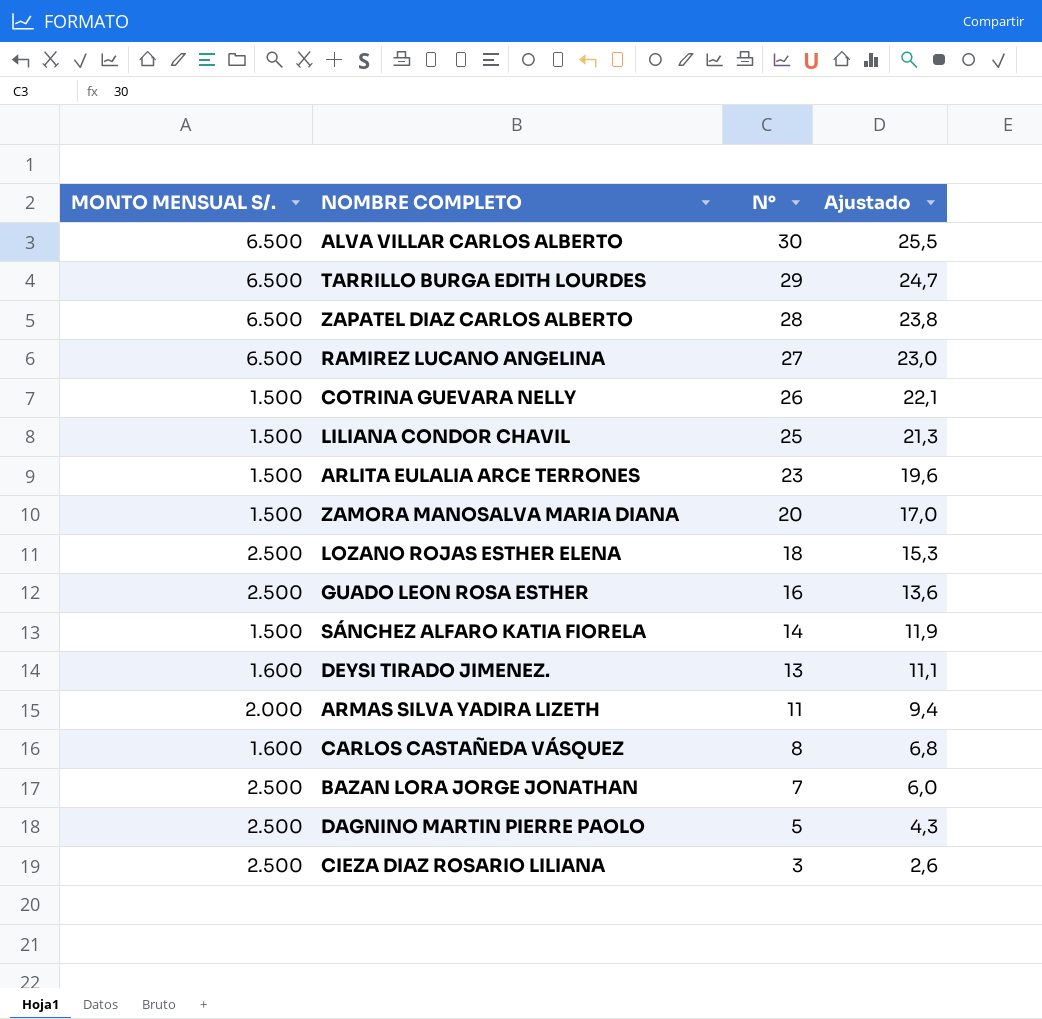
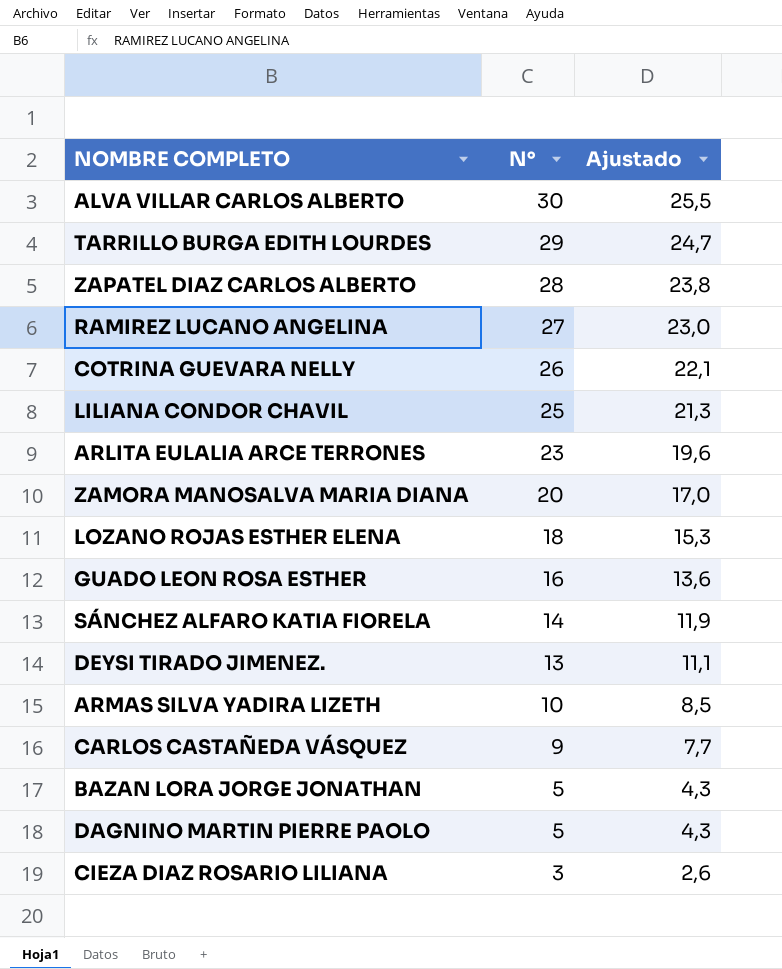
column MONTO MENSUAL S/. | position: 1 -> none
ARMAS SILVA YADIRA LIZETH | N°: 11 -> 10
ARMAS SILVA YADIRA LIZETH | Ajustado: 9,4 -> 8,5
CARLOS CASTAÑEDA VÁSQUEZ | N°: 8 -> 9
CARLOS CASTAÑEDA VÁSQUEZ | Ajustado: 6,8 -> 7,7
BAZAN LORA JORGE JONATHAN | N°: 7 -> 5
BAZAN LORA JORGE JONATHAN | Ajustado: 6,0 -> 4,3

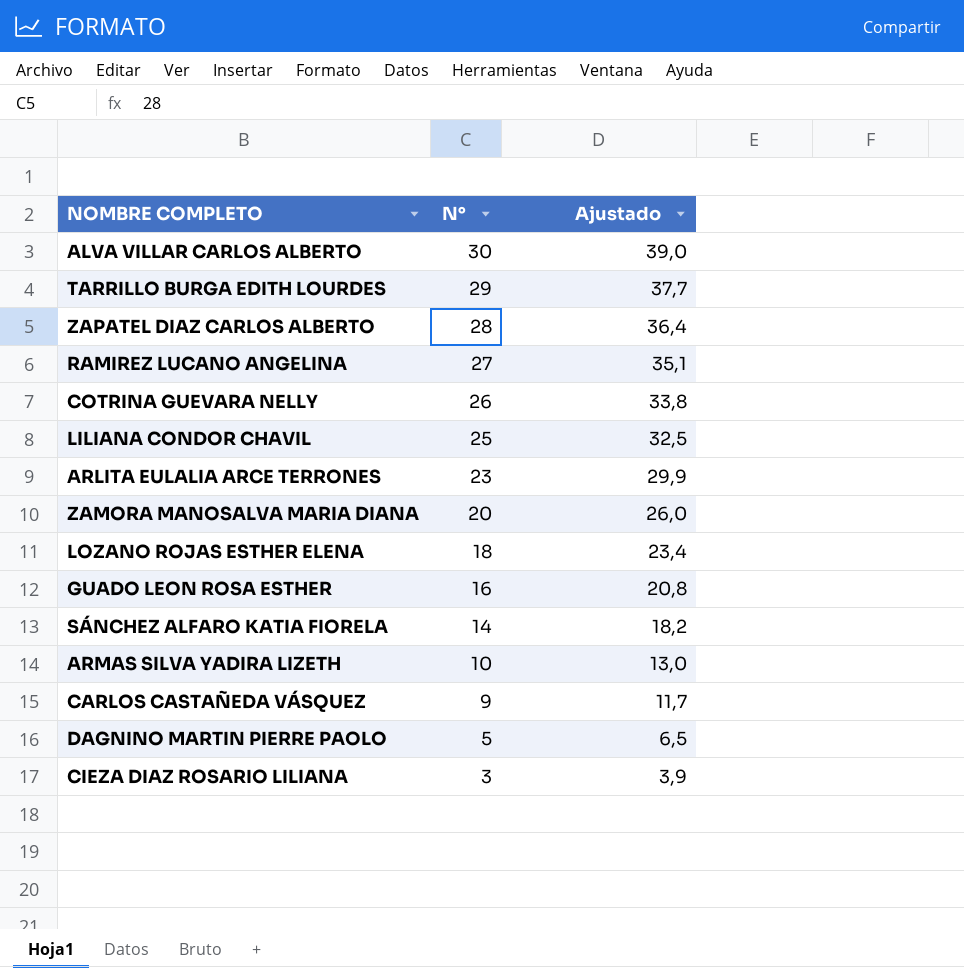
column Ajustado | formula: [N°] * 0,85 -> [N°] * 1,3
row DEYSI TIRADO JIMENEZ.: 13 | 11,1 -> none
row BAZAN LORA JORGE JONATHAN: 5 | 4,3 -> none

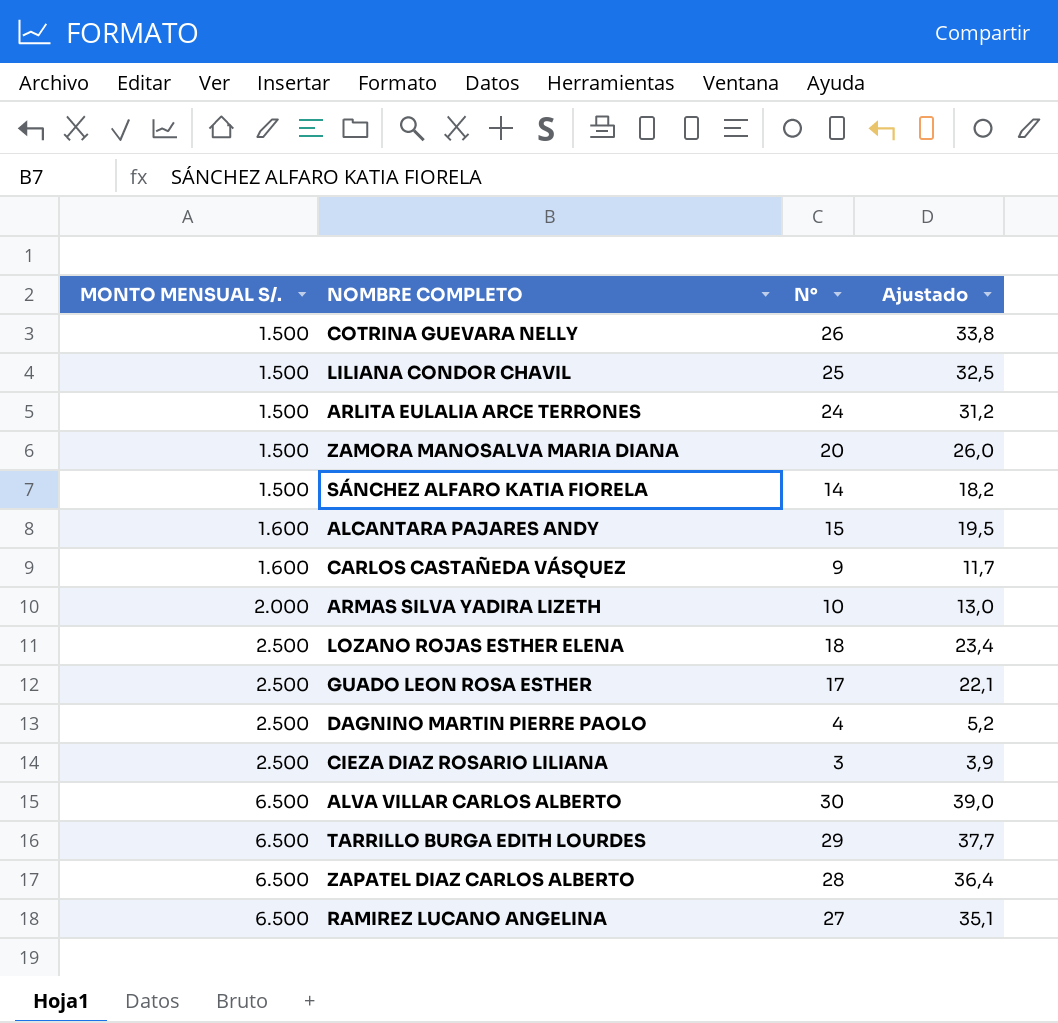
row order: N° descending -> MONTO MENSUAL S/. ascending
column MONTO MENSUAL S/. | position: none -> 1
ARLITA EULALIA ARCE TERRONES | N°: 23 -> 24
ARLITA EULALIA ARCE TERRONES | Ajustado: 29,9 -> 31,2
row ALCANTARA PAJARES ANDY: none -> 1.600 | 15 | 19,5
GUADO LEON ROSA ESTHER | N°: 16 -> 17
GUADO LEON ROSA ESTHER | Ajustado: 20,8 -> 22,1
DAGNINO MARTIN PIERRE PAOLO | N°: 5 -> 4
DAGNINO MARTIN PIERRE PAOLO | Ajustado: 6,5 -> 5,2

